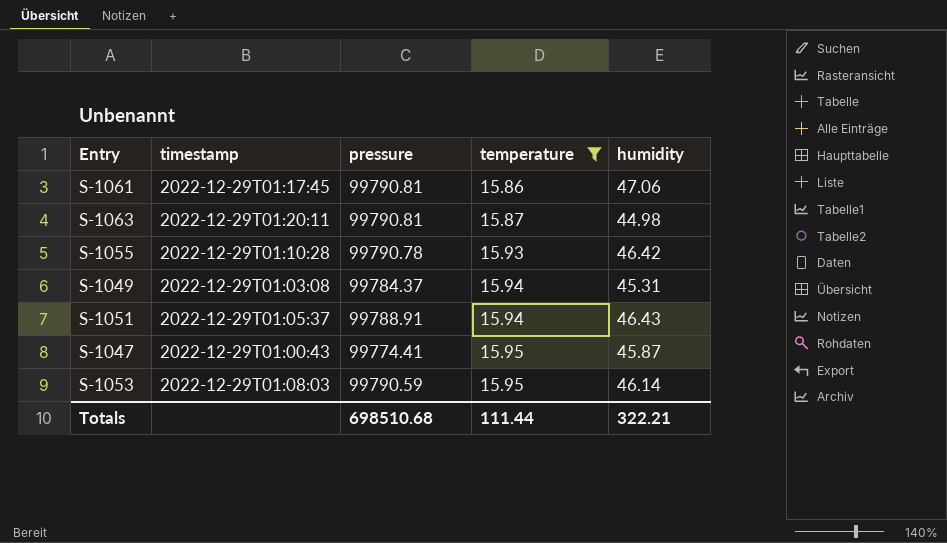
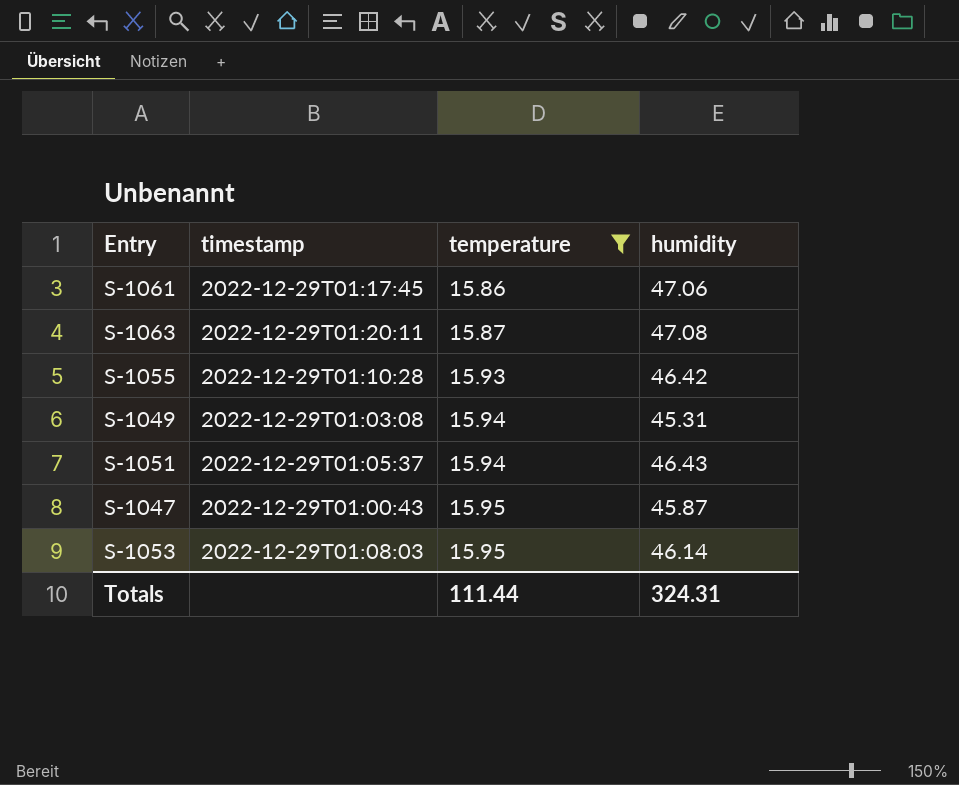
column pressure | position: 3 -> none
S-1063 | humidity: 44.98 -> 47.08
Totals | humidity: 322.21 -> 324.31

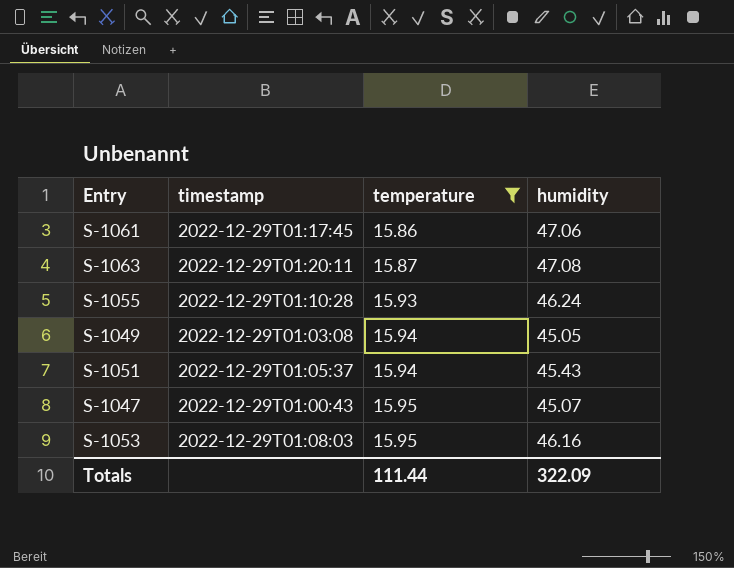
S-1055 | humidity: 46.42 -> 46.24
S-1049 | humidity: 45.31 -> 45.05
S-1051 | humidity: 46.43 -> 45.43
S-1047 | humidity: 45.87 -> 45.07
S-1053 | humidity: 46.14 -> 46.16
Totals | humidity: 324.31 -> 322.09

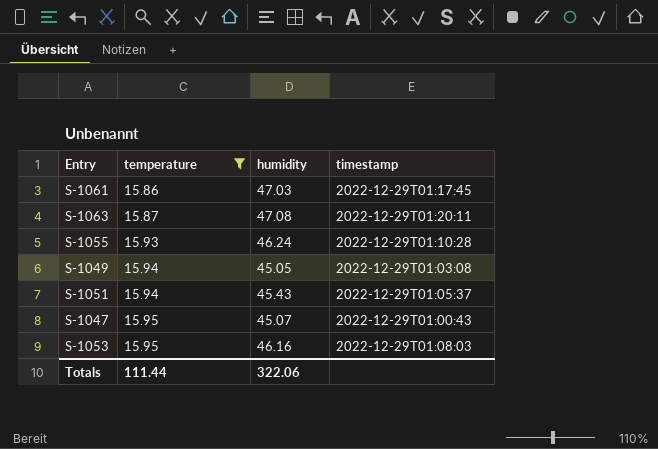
column timestamp | position: 2 -> 4
S-1061 | humidity: 47.06 -> 47.03
Totals | humidity: 322.09 -> 322.06

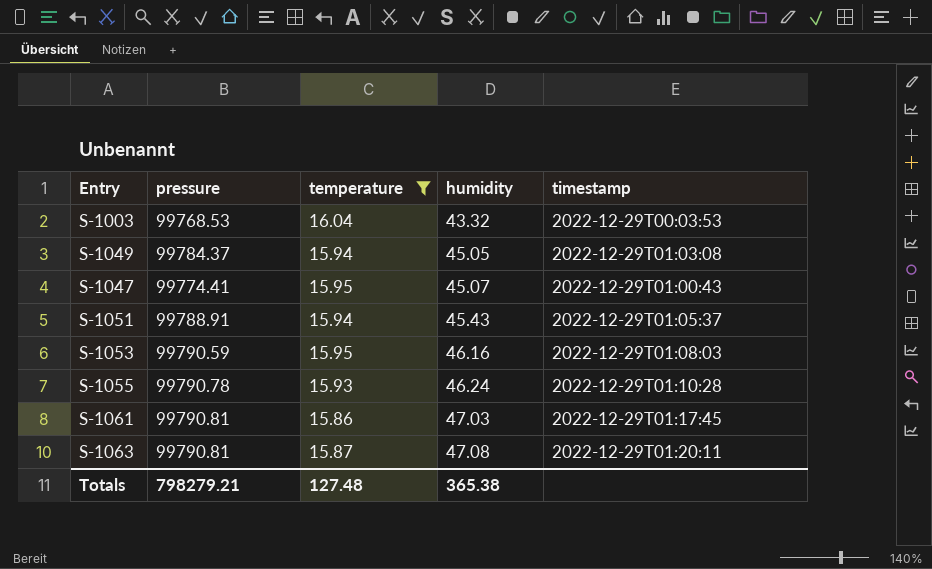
row order: temperature ascending -> humidity ascending
column pressure | position: none -> 2
row S-1003: none -> 99768.53 | 16.04 | 43.32 | 2022-12-29T00:03:53
Totals | temperature: 111.44 -> 127.48
Totals | humidity: 322.06 -> 365.38

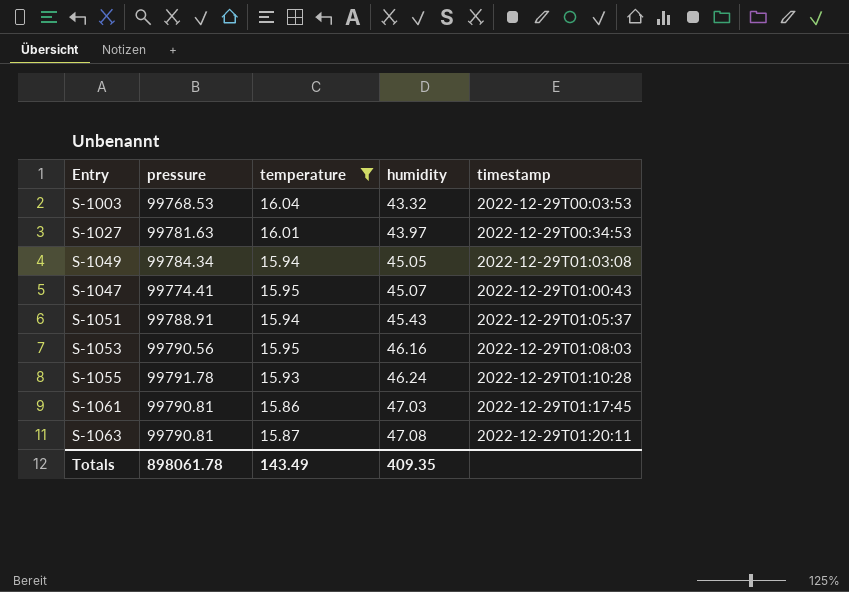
row S-1027: none -> 99781.63 | 16.01 | 43.97 | 2022-12-29T00:34:53
S-1049 | pressure: 99784.37 -> 99784.34
S-1053 | pressure: 99790.59 -> 99790.56
S-1055 | pressure: 99790.78 -> 99791.78
Totals | pressure: 798279.21 -> 898061.78
Totals | temperature: 127.48 -> 143.49
Totals | humidity: 365.38 -> 409.35

